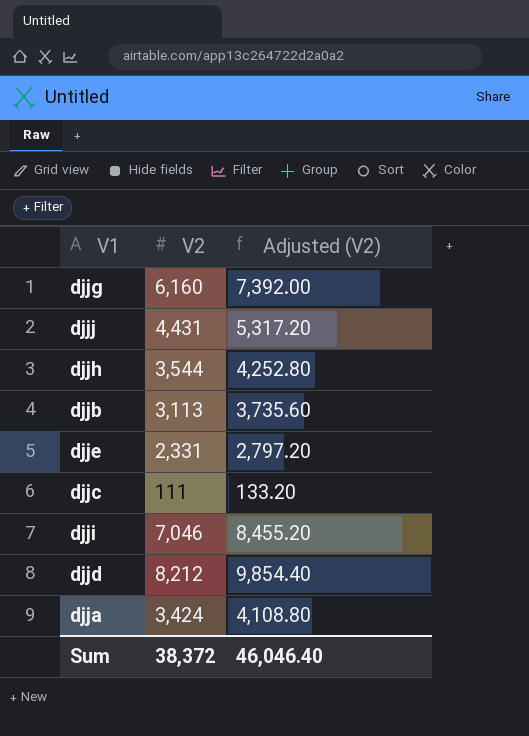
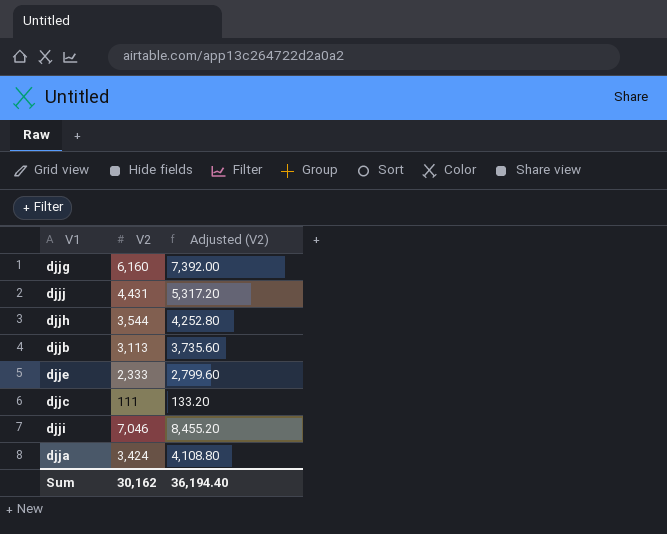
row djjd: 8,212 | 9,854.40 -> none
djje | V2: 2,331 -> 2,333
djje | Adjusted (V2): 2,797.20 -> 2,799.60
Sum | V2: 38,372 -> 30,162
Sum | Adjusted (V2): 46,046.40 -> 36,194.40

